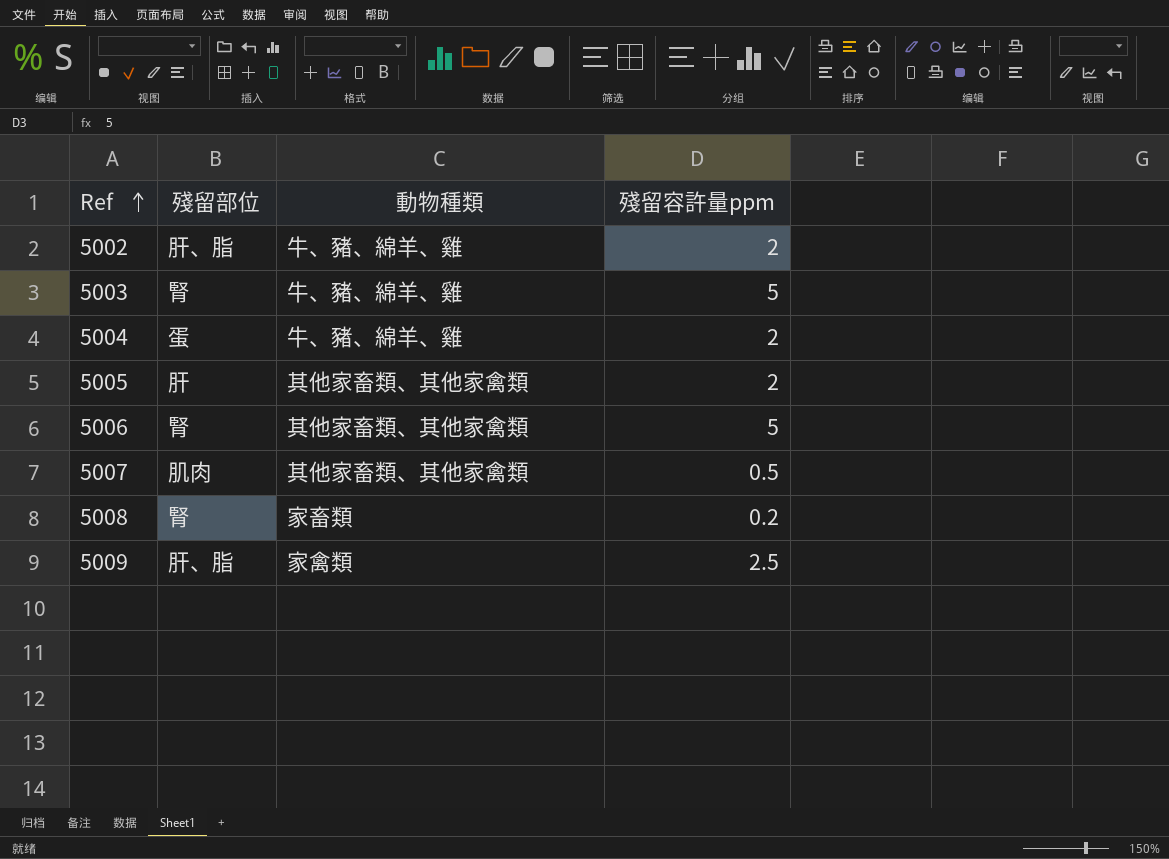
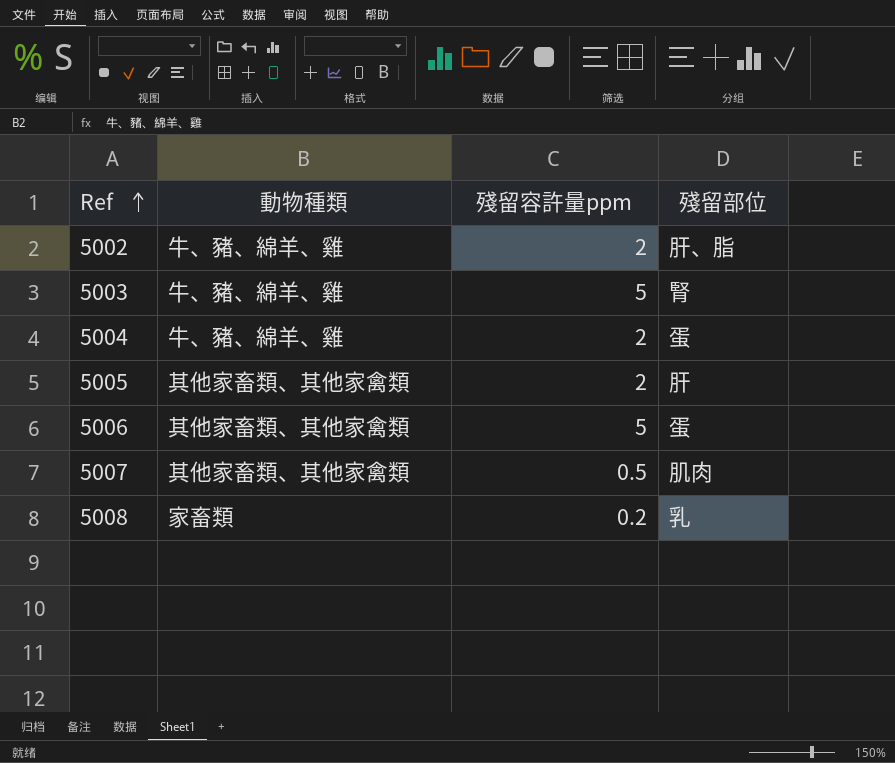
column 殘留部位 | position: 2 -> 4
row 5009: 肝、脂 | 家禽類 | 2.5 -> none
5006 | 殘留部位: 腎 -> 蛋
5008 | 殘留部位: 腎 -> 乳

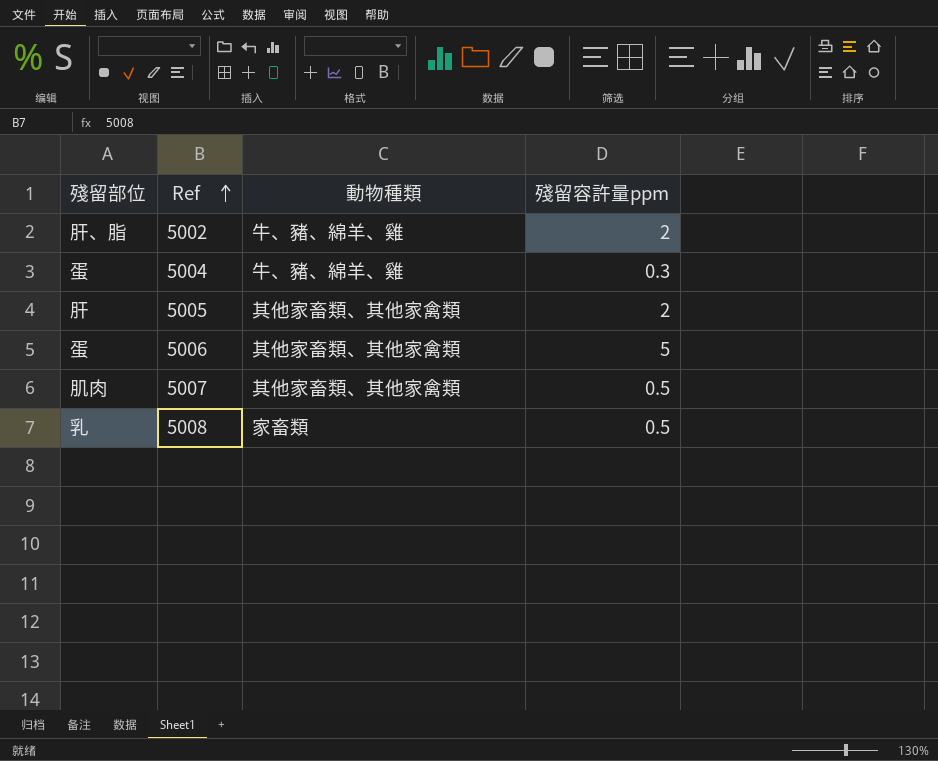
column 殘留部位 | position: 4 -> 1
row 5003: 牛、豬、綿羊、雞 | 5 | 腎 -> none
5004 | 殘留容許量ppm: 2 -> 0.3
5008 | 殘留容許量ppm: 0.2 -> 0.5

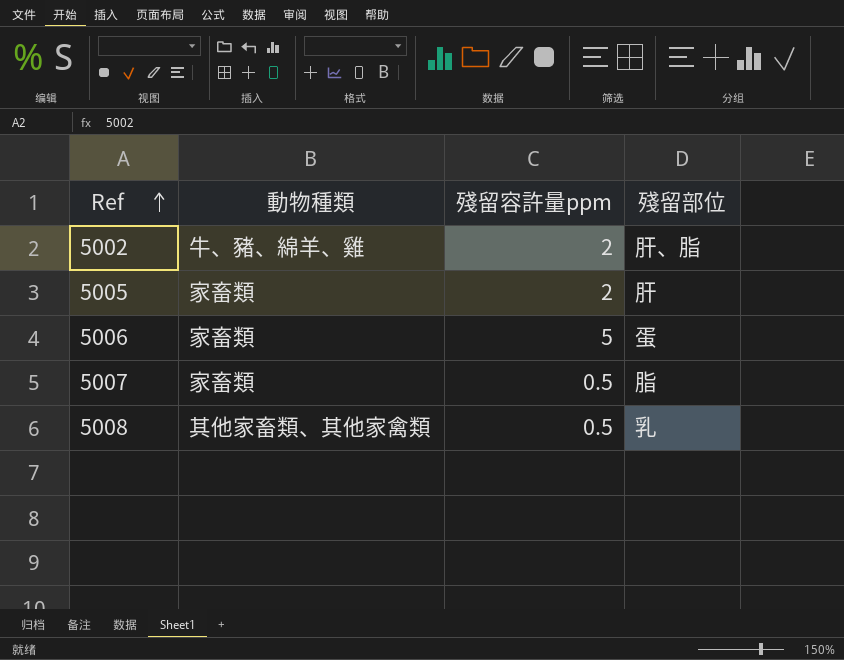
column 殘留部位 | position: 1 -> 4
row 5004: 蛋 | 牛、豬、綿羊、雞 | 0.3 -> none
5005 | 動物種類: 其他家畜類、其他家禽類 -> 家畜類
5006 | 動物種類: 其他家畜類、其他家禽類 -> 家畜類
5007 | 動物種類: 其他家畜類、其他家禽類 -> 家畜類
5007 | 殘留部位: 肌肉 -> 脂
5008 | 動物種類: 家畜類 -> 其他家畜類、其他家禽類

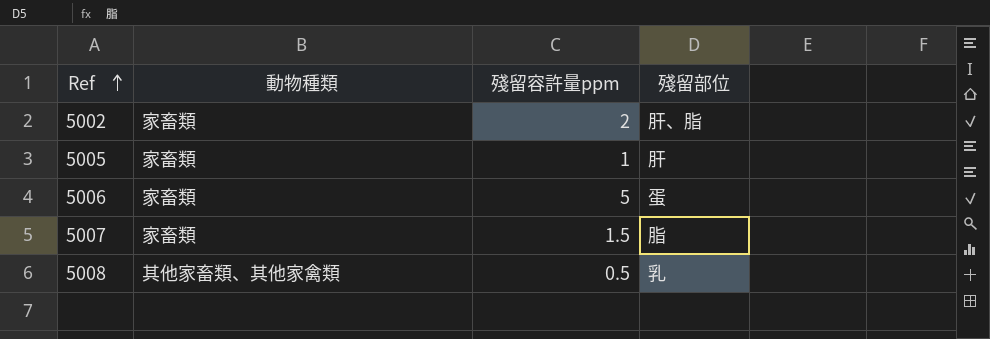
5002 | 動物種類: 牛、豬、綿羊、雞 -> 家畜類
5005 | 殘留容許量ppm: 2 -> 1
5007 | 殘留容許量ppm: 0.5 -> 1.5

